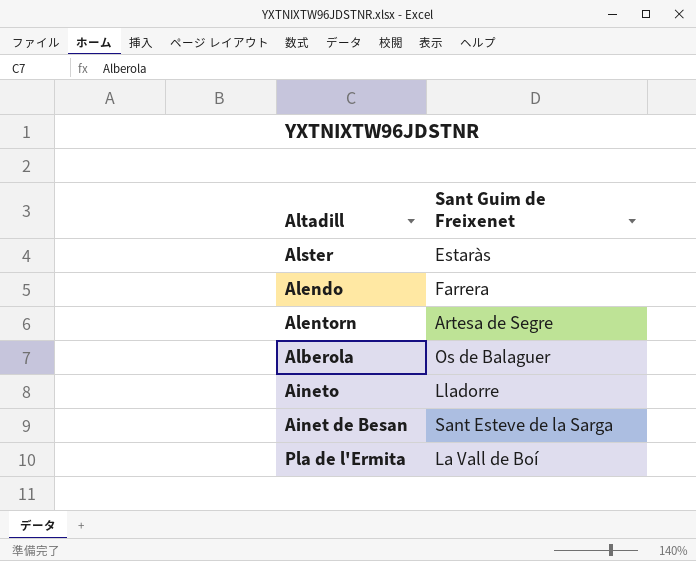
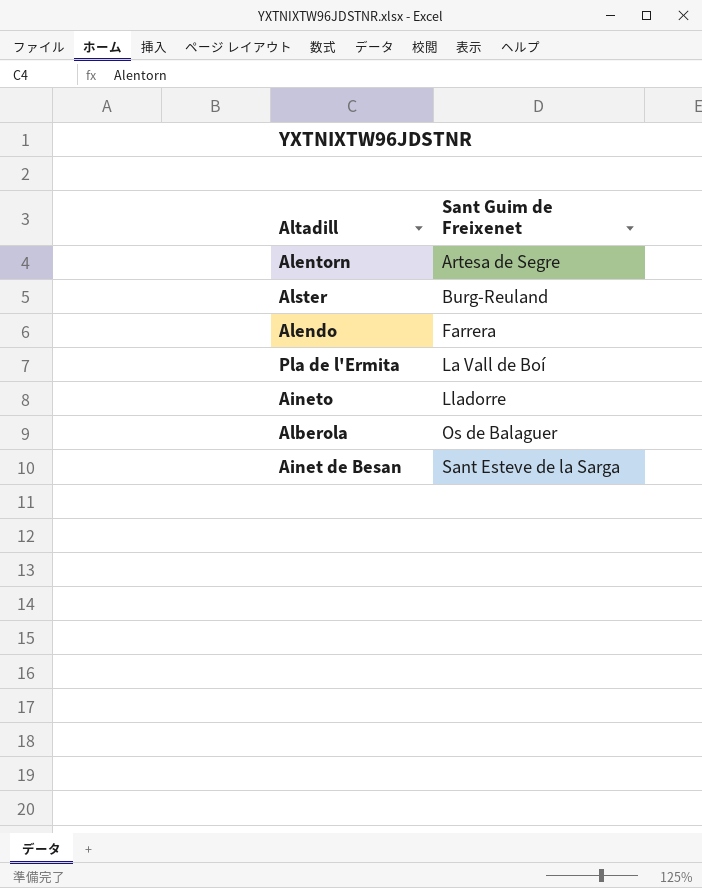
row order: none -> Sant Guim de Freixenet ascending
Alster | Sant Guim de Freixenet: Estaràs -> Burg-Reuland

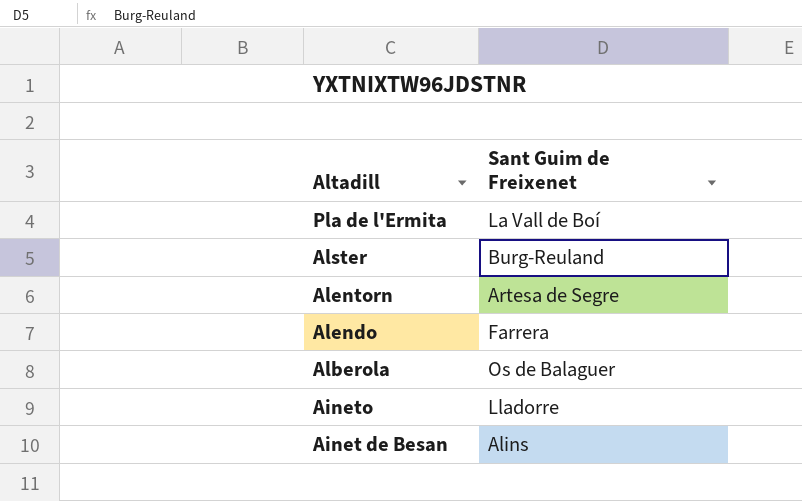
row order: Sant Guim de Freixenet ascending -> Altadill descending
Ainet de Besan | Sant Guim de Freixenet: Sant Esteve de la Sarga -> Alins

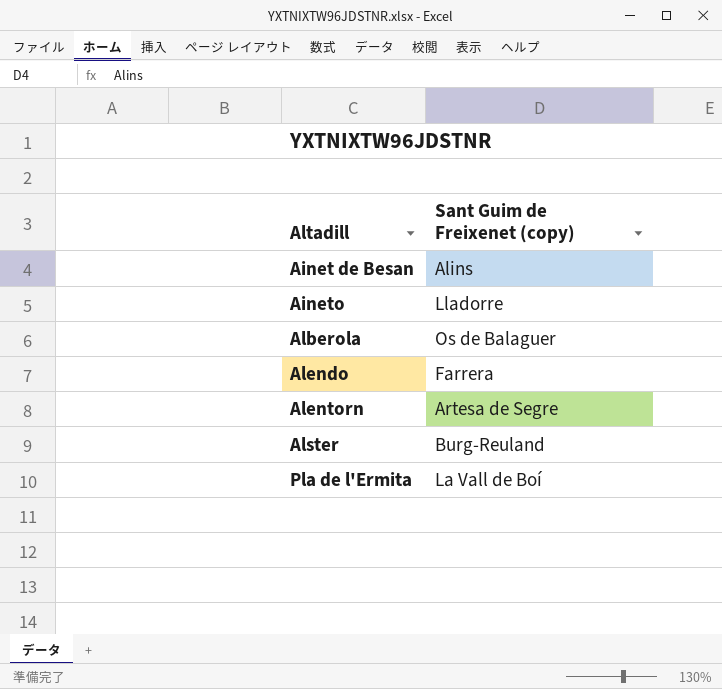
row order: Altadill descending -> Altadill ascending
column name: Sant Guim de Freixenet -> Sant Guim de Freixenet (copy)

